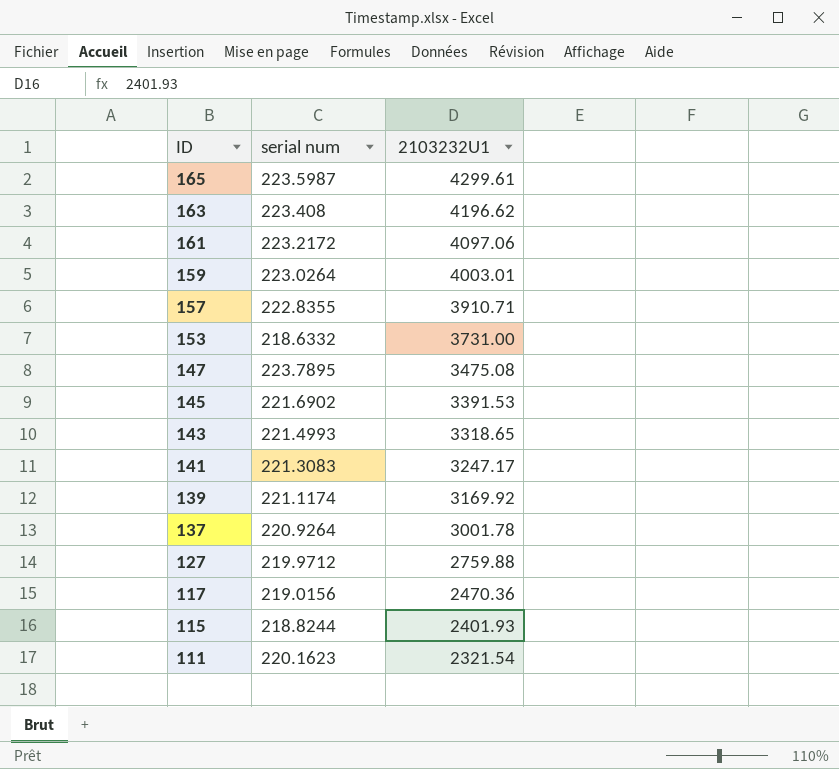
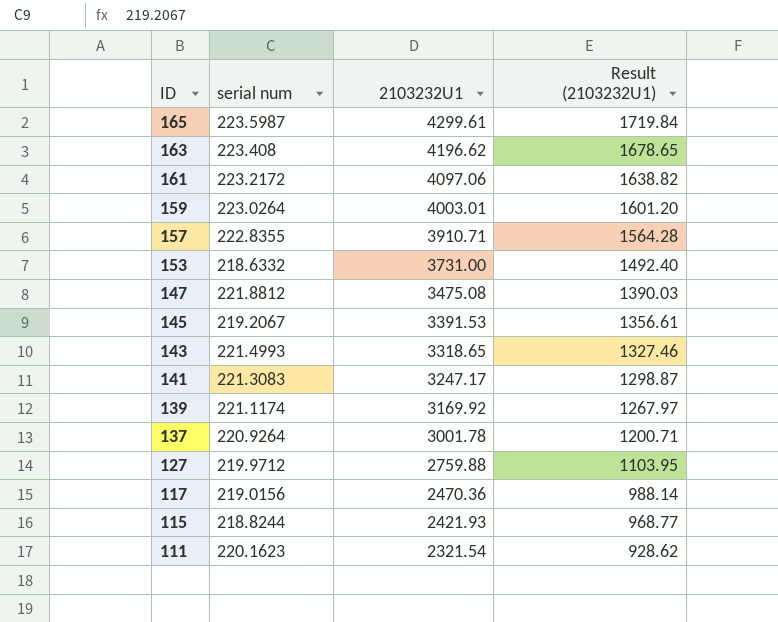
column Result (2103232U1) | formula: none -> [2103232U1] * 0.4
147 | serial num: 223.7895 -> 221.8812
145 | serial num: 221.6902 -> 219.2067
115 | 2103232U1: 2401.93 -> 2421.93

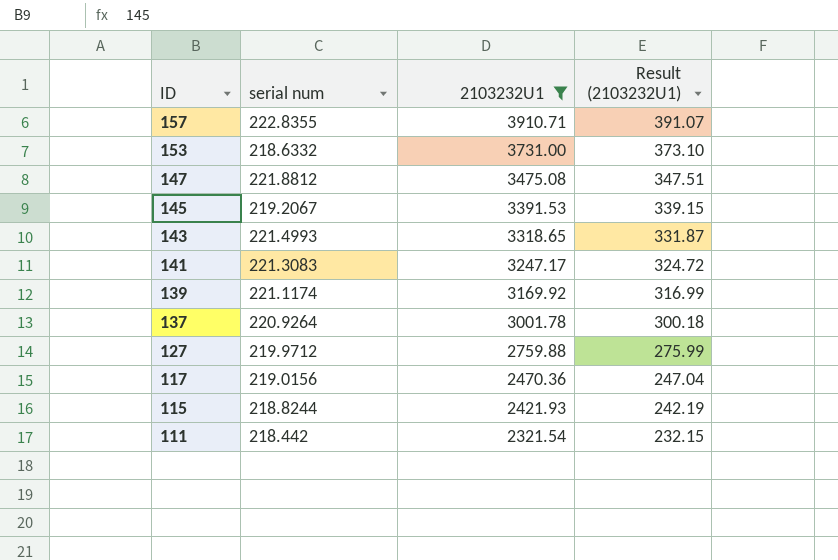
filter: none -> 2103232U1 <= 3910.71
column Result (2103232U1) | formula: [2103232U1] * 0.4 -> [2103232U1] * 0.1
111 | serial num: 220.1623 -> 218.442

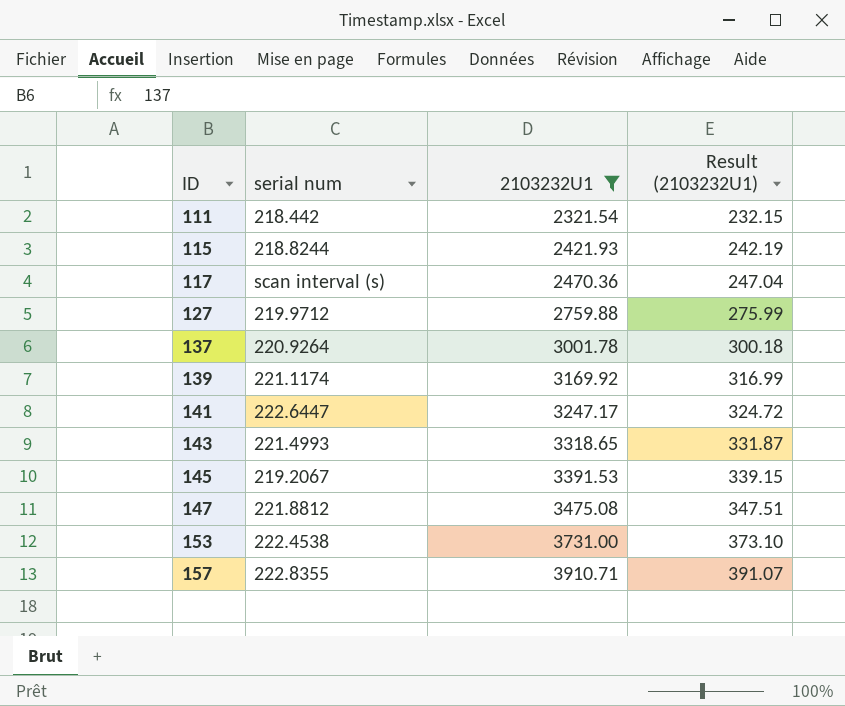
row order: ID descending -> ID ascending
117 | serial num: 219.0156 -> scan interval (s)
141 | serial num: 221.3083 -> 222.6447
153 | serial num: 218.6332 -> 222.4538

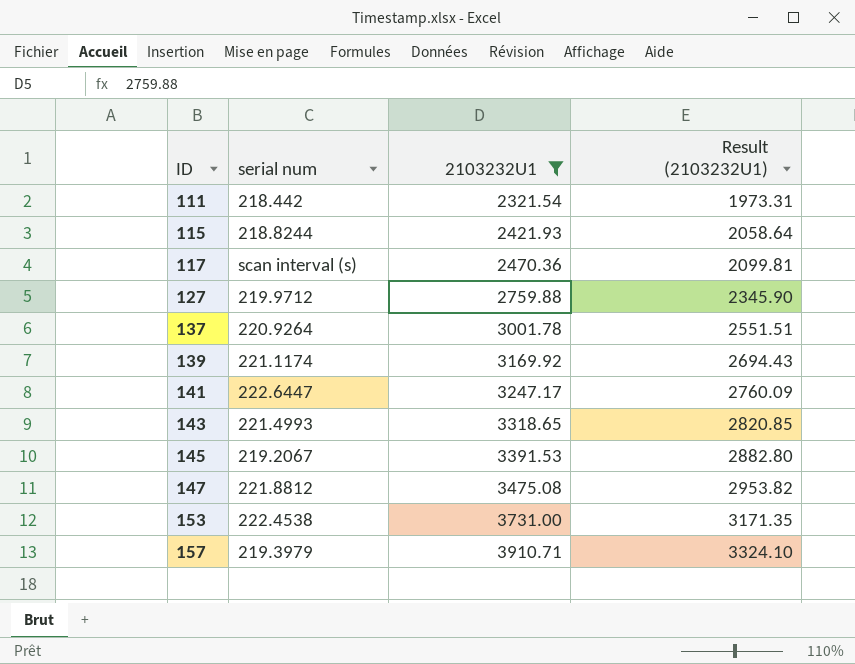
column Result (2103232U1) | formula: [2103232U1] * 0.1 -> [2103232U1] * 0.85
157 | serial num: 222.8355 -> 219.3979

